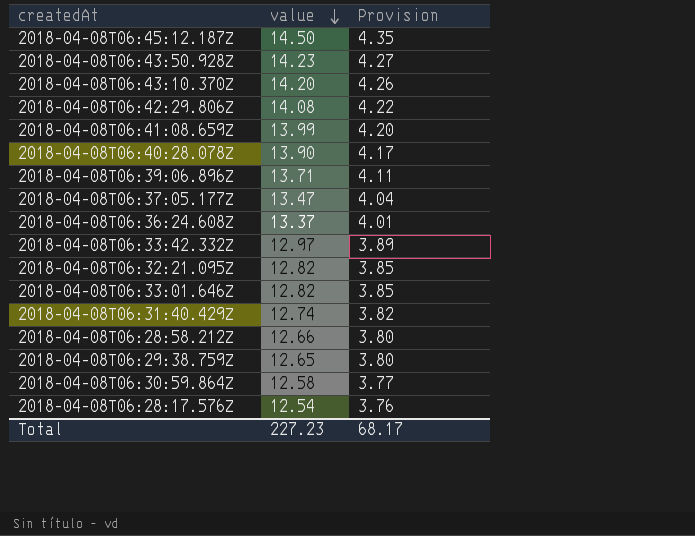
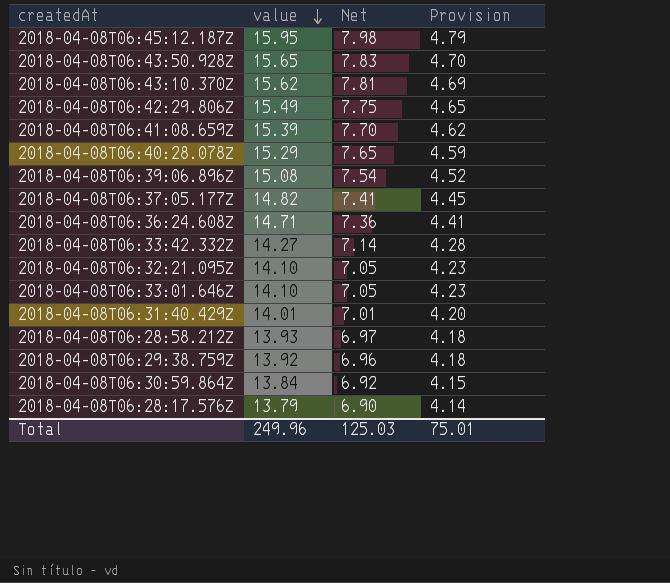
column Net | formula: none -> [value] * 0.5
2018-04-08T06:45:12.187Z | value: 14.50 -> 15.95
2018-04-08T06:45:12.187Z | Provision: 4.35 -> 4.79
2018-04-08T06:43:50.928Z | value: 14.23 -> 15.65
2018-04-08T06:43:50.928Z | Provision: 4.27 -> 4.70
2018-04-08T06:43:10.370Z | value: 14.20 -> 15.62
2018-04-08T06:43:10.370Z | Provision: 4.26 -> 4.69
2018-04-08T06:42:29.806Z | value: 14.08 -> 15.49
2018-04-08T06:42:29.806Z | Provision: 4.22 -> 4.65
2018-04-08T06:41:08.659Z | value: 13.99 -> 15.39
2018-04-08T06:41:08.659Z | Provision: 4.20 -> 4.62
2018-04-08T06:40:28.078Z | value: 13.90 -> 15.29
2018-04-08T06:40:28.078Z | Provision: 4.17 -> 4.59
2018-04-08T06:39:06.896Z | value: 13.71 -> 15.08
2018-04-08T06:39:06.896Z | Provision: 4.11 -> 4.52
2018-04-08T06:37:05.177Z | value: 13.47 -> 14.82
2018-04-08T06:37:05.177Z | Provision: 4.04 -> 4.45
2018-04-08T06:36:24.608Z | value: 13.37 -> 14.71
2018-04-08T06:36:24.608Z | Provision: 4.01 -> 4.41
2018-04-08T06:33:42.332Z | value: 12.97 -> 14.27
2018-04-08T06:33:42.332Z | Provision: 3.89 -> 4.28
2018-04-08T06:32:21.095Z | value: 12.82 -> 14.10
2018-04-08T06:32:21.095Z | Provision: 3.85 -> 4.23
2018-04-08T06:33:01.646Z | value: 12.82 -> 14.10
2018-04-08T06:33:01.646Z | Provision: 3.85 -> 4.23
2018-04-08T06:31:40.429Z | value: 12.74 -> 14.01
2018-04-08T06:31:40.429Z | Provision: 3.82 -> 4.20
2018-04-08T06:28:58.212Z | value: 12.66 -> 13.93
2018-04-08T06:28:58.212Z | Provision: 3.80 -> 4.18
2018-04-08T06:29:38.759Z | value: 12.65 -> 13.92
2018-04-08T06:29:38.759Z | Provision: 3.80 -> 4.18
2018-04-08T06:30:59.864Z | value: 12.58 -> 13.84
2018-04-08T06:30:59.864Z | Provision: 3.77 -> 4.15
2018-04-08T06:28:17.576Z | value: 12.54 -> 13.79
2018-04-08T06:28:17.576Z | Provision: 3.76 -> 4.14
Total | value: 227.23 -> 249.96
Total | Provision: 68.17 -> 75.01

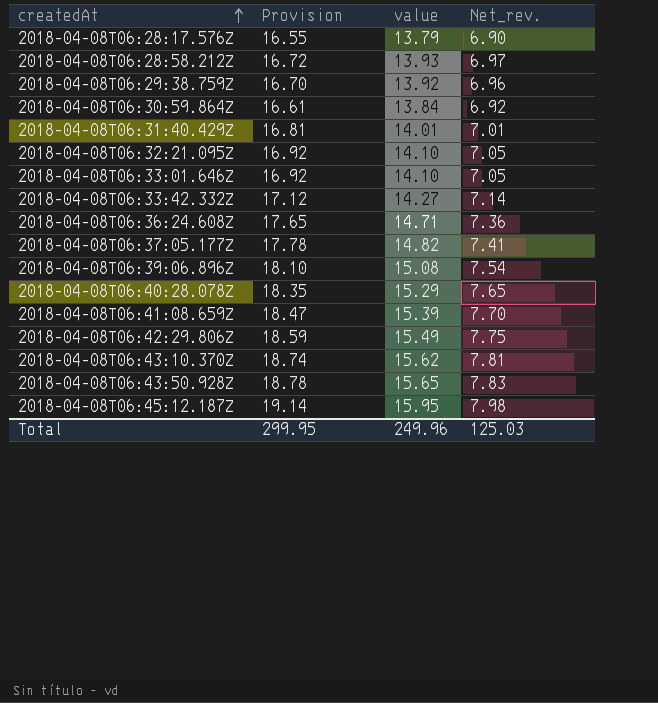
row order: value descending -> createdAt ascending
column Provision | formula: [value] * 0.3 -> [value] * 1.2
column Provision | position: 4 -> 2
column name: Net -> Net_rev.
Total | Provision: 75.01 -> 299.95

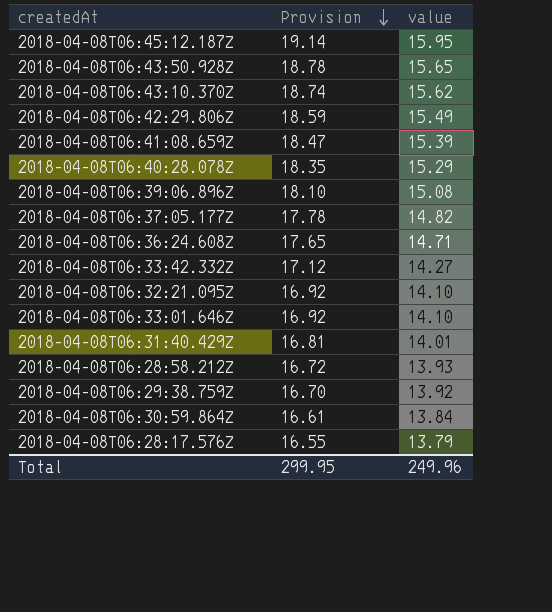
row order: createdAt ascending -> Provision descending
column Net_rev. | formula: [value] * 0.5 -> none

